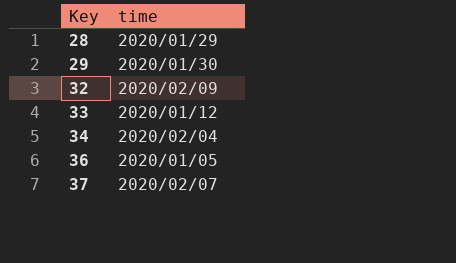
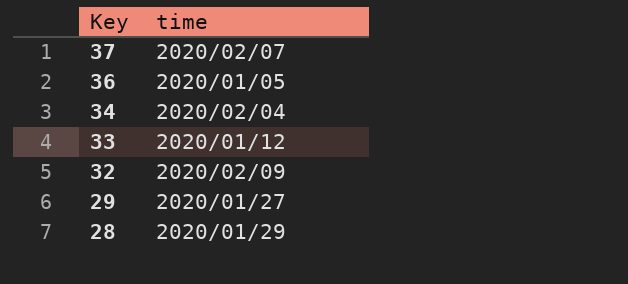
row order: Key ascending -> Key descending
29 | time: 2020/01/30 -> 2020/01/27

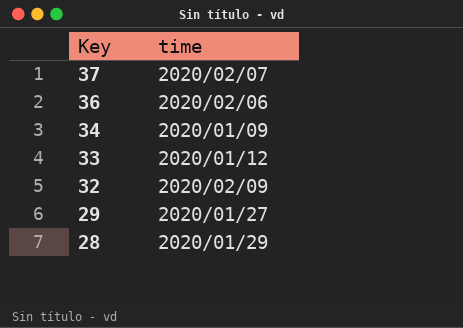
36 | time: 2020/01/05 -> 2020/02/06
34 | time: 2020/02/04 -> 2020/01/09

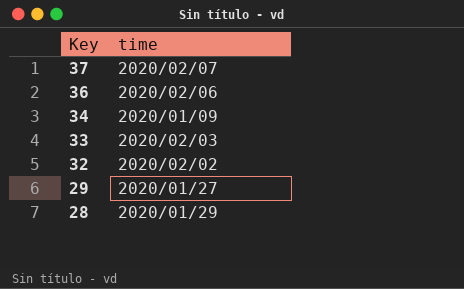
33 | time: 2020/01/12 -> 2020/02/03
32 | time: 2020/02/09 -> 2020/02/02

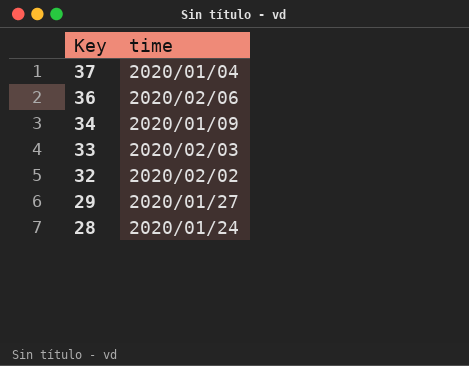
37 | time: 2020/02/07 -> 2020/01/04
28 | time: 2020/01/29 -> 2020/01/24

